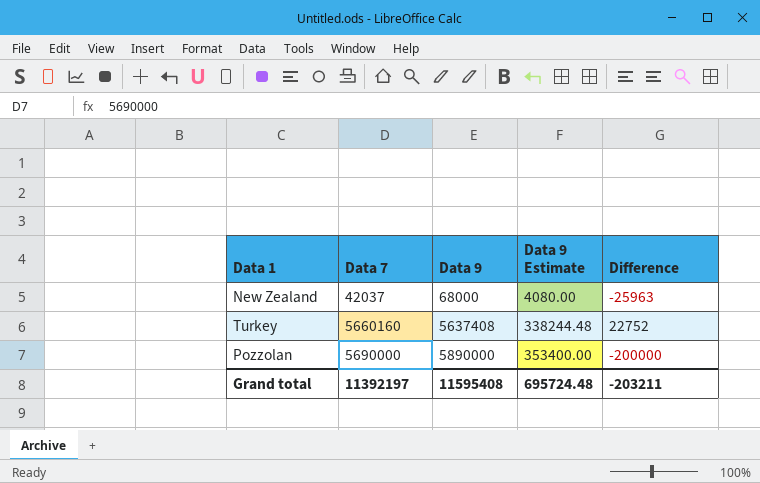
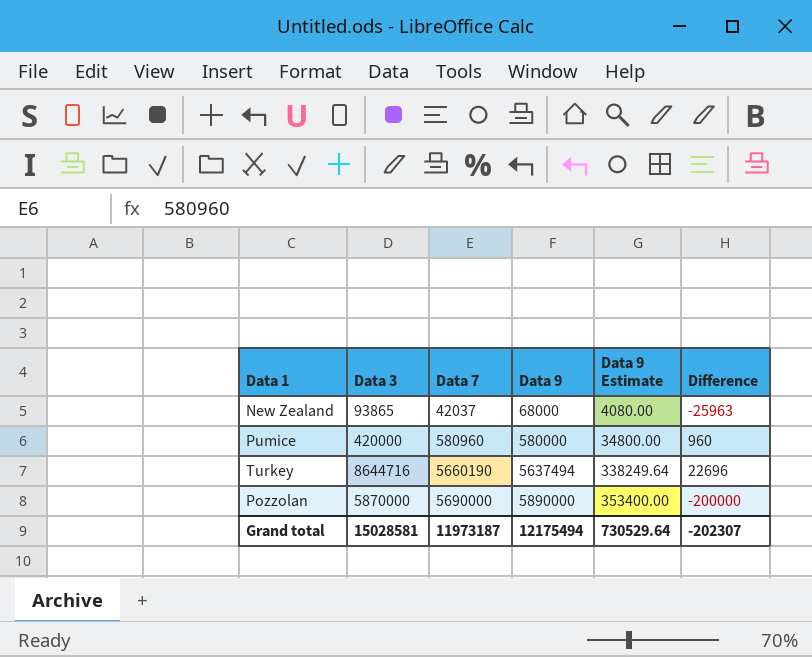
column Data 3 | position: none -> 2
row Pumice: none -> 420000 | 580960 | 580000 | 34800.00 | 960
Turkey | Data 7: 5660160 -> 5660190
Turkey | Data 9: 5637408 -> 5637494
Turkey | Data 9 Estimate: 338244.48 -> 338249.64
Turkey | Difference: 22752 -> 22696
Grand total | Data 7: 11392197 -> 11973187
Grand total | Data 9: 11595408 -> 12175494
Grand total | Data 9 Estimate: 695724.48 -> 730529.64
Grand total | Difference: -203211 -> -202307

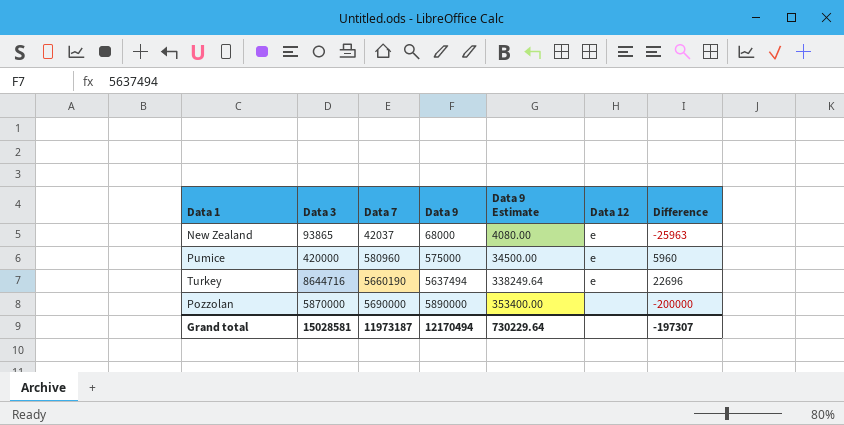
column Data 12 | position: none -> 6
Pumice | Data 9: 580000 -> 575000
Pumice | Data 9 Estimate: 34800.00 -> 34500.00
Pumice | Difference: 960 -> 5960
Grand total | Data 9: 12175494 -> 12170494
Grand total | Data 9 Estimate: 730529.64 -> 730229.64
Grand total | Difference: -202307 -> -197307

